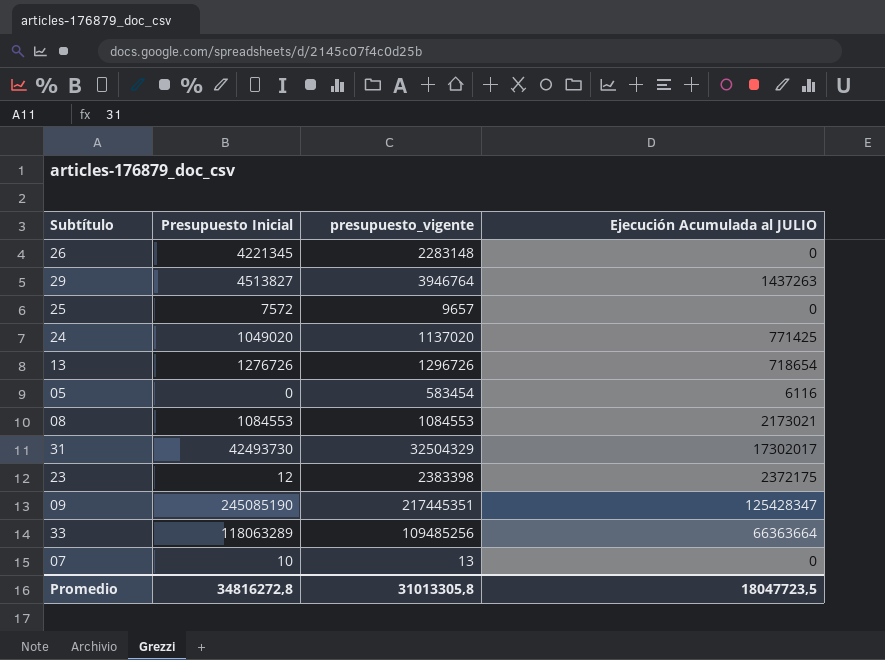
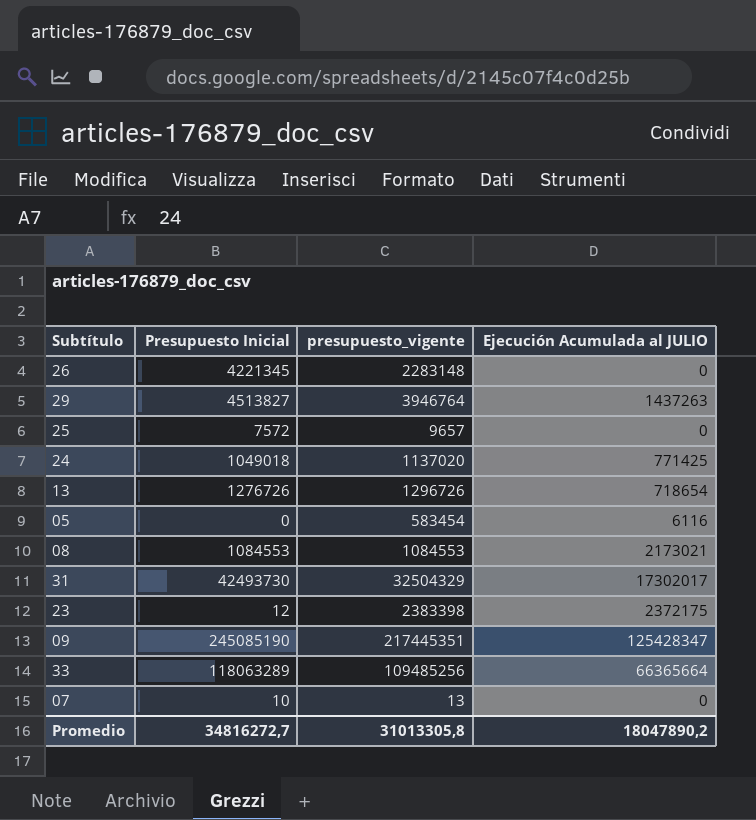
24 | Presupuesto Inicial: 1049020 -> 1049018
33 | Ejecución Acumulada al JULIO: 66363664 -> 66365664
Promedio | Presupuesto Inicial: 34816272,8 -> 34816272,7
Promedio | Ejecución Acumulada al JULIO: 18047723,5 -> 18047890,2

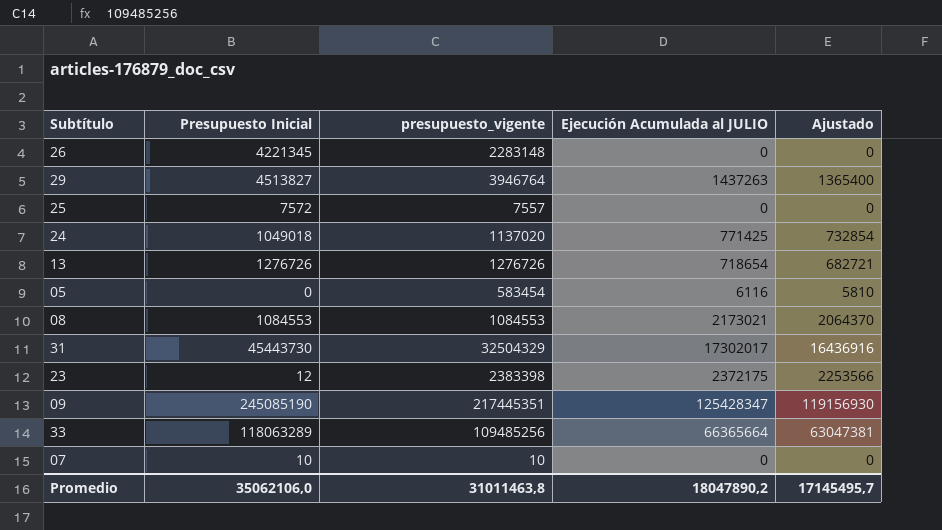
column Ajustado | formula: none -> [Ejecución Acumulada al JULIO] * 0,95
25 | presupuesto_vigente: 9657 -> 7557
13 | presupuesto_vigente: 1296726 -> 1276726
31 | Presupuesto Inicial: 42493730 -> 45443730
07 | presupuesto_vigente: 13 -> 10
Promedio | Presupuesto Inicial: 34816272,7 -> 35062106,0
Promedio | presupuesto_vigente: 31013305,8 -> 31011463,8

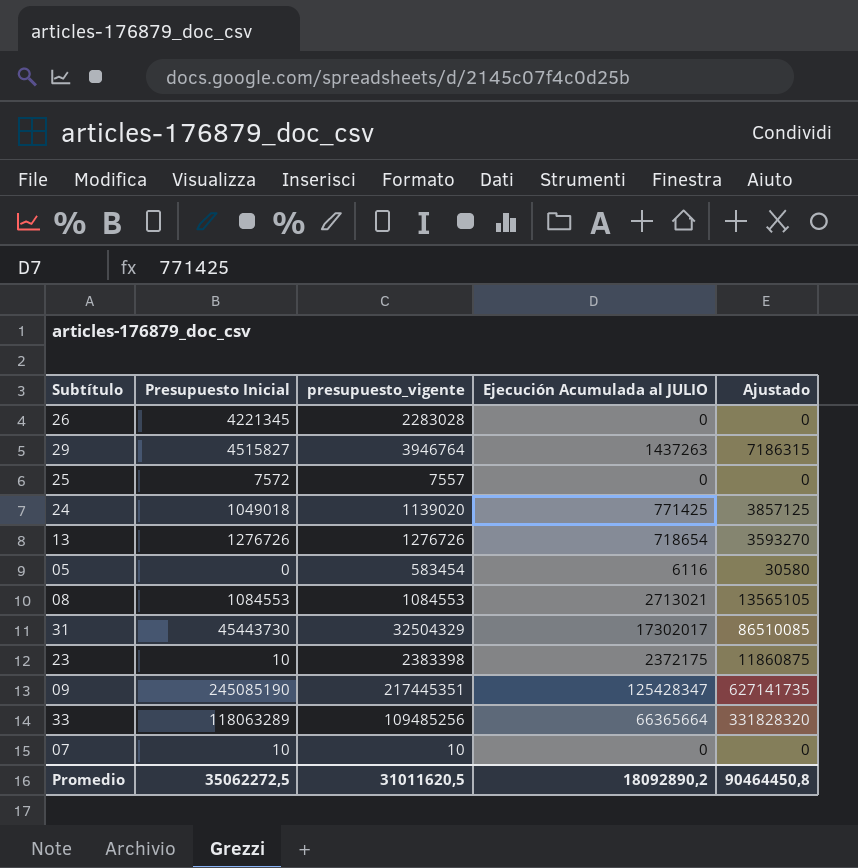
column Ajustado | formula: [Ejecución Acumulada al JULIO] * 0,95 -> [Ejecución Acumulada al JULIO] * 5
26 | presupuesto_vigente: 2283148 -> 2283028
29 | Presupuesto Inicial: 4513827 -> 4515827
24 | presupuesto_vigente: 1137020 -> 1139020
08 | Ejecución Acumulada al JULIO: 2173021 -> 2713021
23 | Presupuesto Inicial: 12 -> 10
Promedio | Presupuesto Inicial: 35062106,0 -> 35062272,5
Promedio | presupuesto_vigente: 31011463,8 -> 31011620,5
Promedio | Ejecución Acumulada al JULIO: 18047890,2 -> 18092890,2
Promedio | Ajustado: 17145495,7 -> 90464450,8

